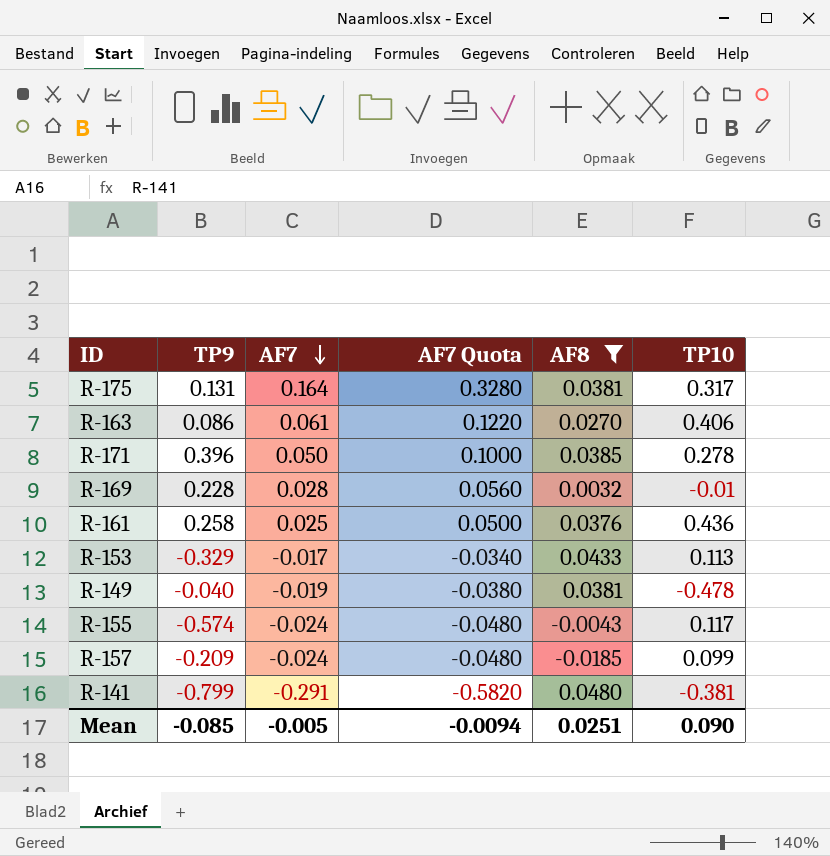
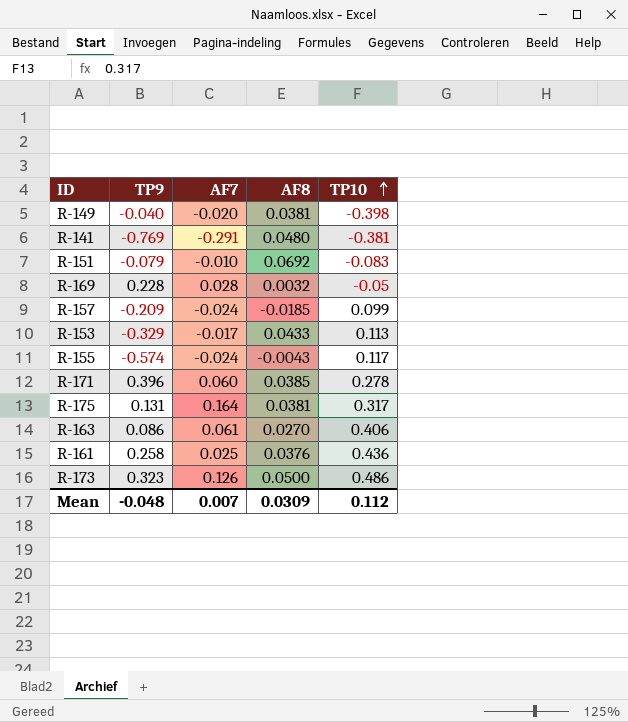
filter: AF8 <= 0.0480 -> none
row order: AF7 descending -> TP10 ascending
column AF7 Quota | formula: [AF7] * 2 -> none
R-149 | AF7: -0.019 -> -0.020
R-149 | TP10: -0.478 -> -0.398
R-141 | TP9: -0.799 -> -0.769
R-169 | TP10: -0.01 -> -0.05
R-171 | AF7: 0.050 -> 0.060
Mean | TP9: -0.085 -> -0.048
Mean | AF7: -0.005 -> 0.007
Mean | AF8: 0.0251 -> 0.0309
Mean | TP10: 0.090 -> 0.112

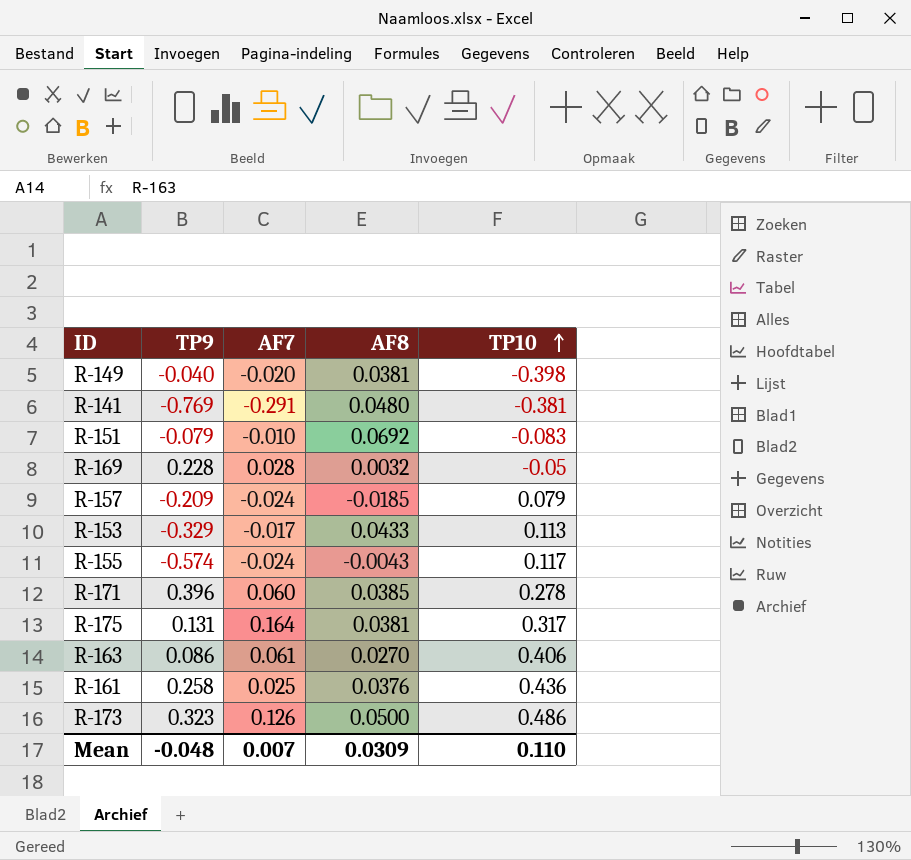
R-157 | TP10: 0.099 -> 0.079
Mean | TP10: 0.112 -> 0.110

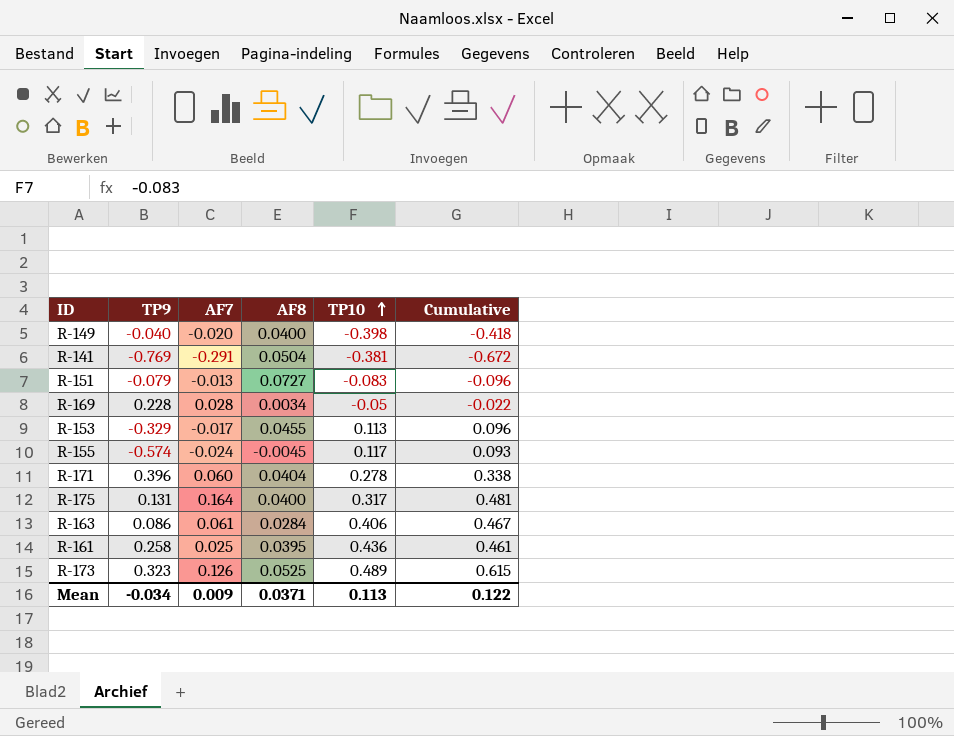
column Cumulative | formula: none -> [AF7] + [TP10]
row R-157: -0.209 | -0.024 | -0.0185 | 0.079 -> none
R-149 | AF8: 0.0381 -> 0.0400
R-141 | AF8: 0.0480 -> 0.0504
R-151 | AF7: -0.010 -> -0.013
R-151 | AF8: 0.0692 -> 0.0727
R-169 | AF8: 0.0032 -> 0.0034
R-153 | AF8: 0.0433 -> 0.0455
R-155 | AF8: -0.0043 -> -0.0045
R-171 | AF8: 0.0385 -> 0.0404
R-175 | AF8: 0.0381 -> 0.0400
R-163 | AF8: 0.0270 -> 0.0284
R-161 | AF8: 0.0376 -> 0.0395
R-173 | AF8: 0.0500 -> 0.0525
R-173 | TP10: 0.486 -> 0.489
Mean | TP9: -0.048 -> -0.034
Mean | AF7: 0.007 -> 0.009
Mean | AF8: 0.0309 -> 0.0371
Mean | TP10: 0.110 -> 0.113

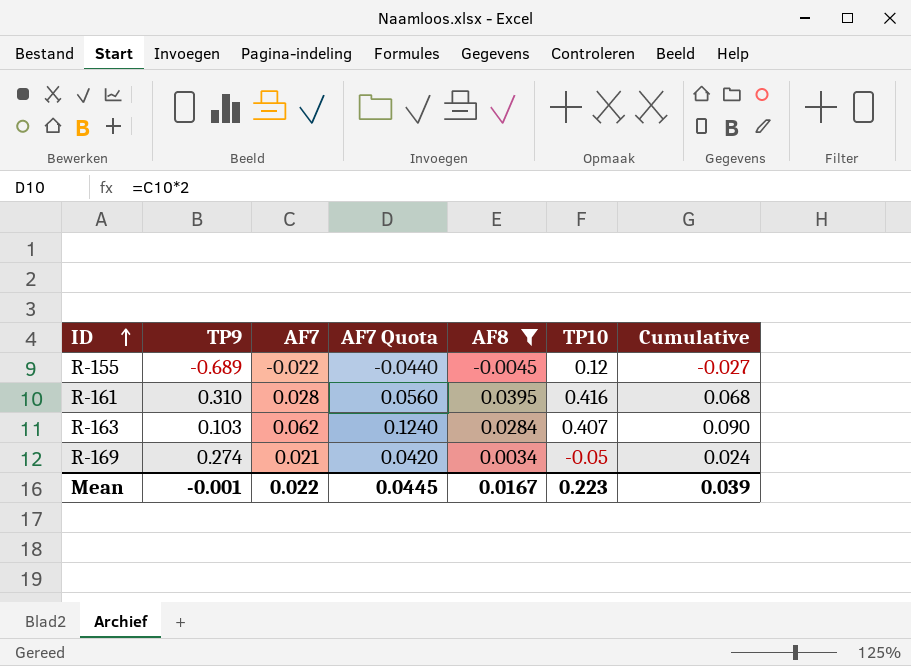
filter: none -> AF8 <= 0.0395
row order: TP10 ascending -> ID ascending
column AF7 Quota | formula: none -> [AF7] * 2
column Cumulative | formula: [AF7] + [TP10] -> [AF7] + [AF8]
R-155 | TP9: -0.574 -> -0.689
R-155 | AF7: -0.024 -> -0.022
R-155 | TP10: 0.117 -> 0.12
R-161 | TP9: 0.258 -> 0.310
R-161 | AF7: 0.025 -> 0.028
R-161 | TP10: 0.436 -> 0.416
R-163 | TP9: 0.086 -> 0.103
R-163 | AF7: 0.061 -> 0.062
R-163 | TP10: 0.406 -> 0.407
R-169 | TP9: 0.228 -> 0.274
R-169 | AF7: 0.028 -> 0.021
Mean | TP9: -0.034 -> -0.001
Mean | AF7: 0.009 -> 0.022
Mean | AF8: 0.0371 -> 0.0167
Mean | TP10: 0.113 -> 0.223
Mean | Cumulative: 0.122 -> 0.039

